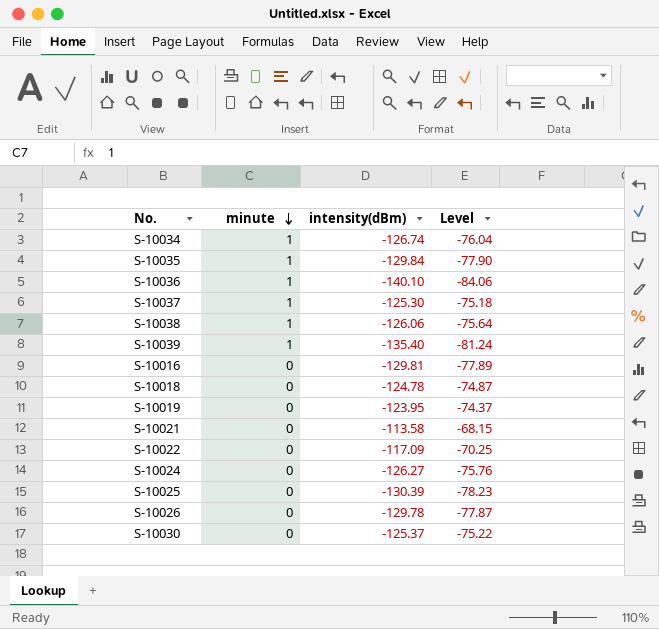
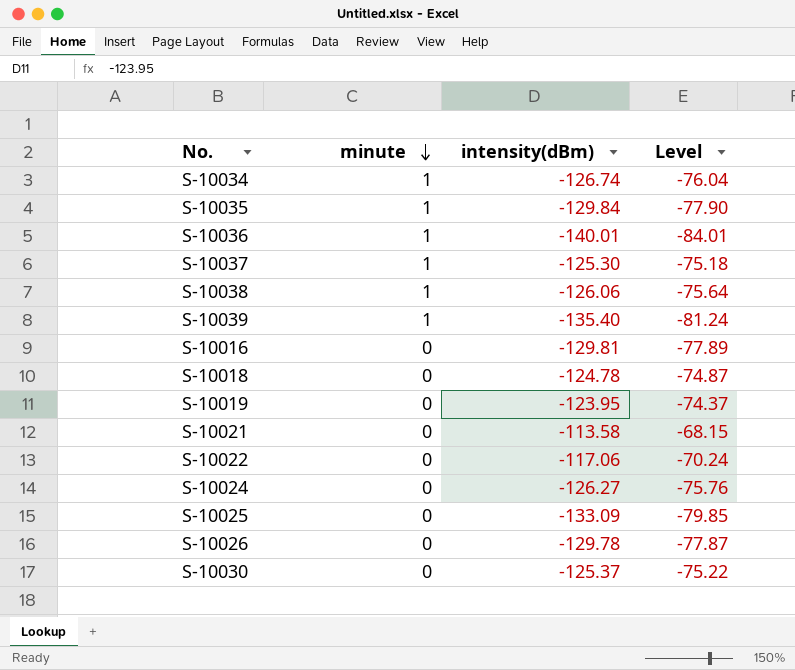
S-10036 | intensity(dBm): -140.10 -> -140.01
S-10036 | Level: -84.06 -> -84.01
S-10022 | intensity(dBm): -117.09 -> -117.06
S-10022 | Level: -70.25 -> -70.24
S-10025 | intensity(dBm): -130.39 -> -133.09
S-10025 | Level: -78.23 -> -79.85

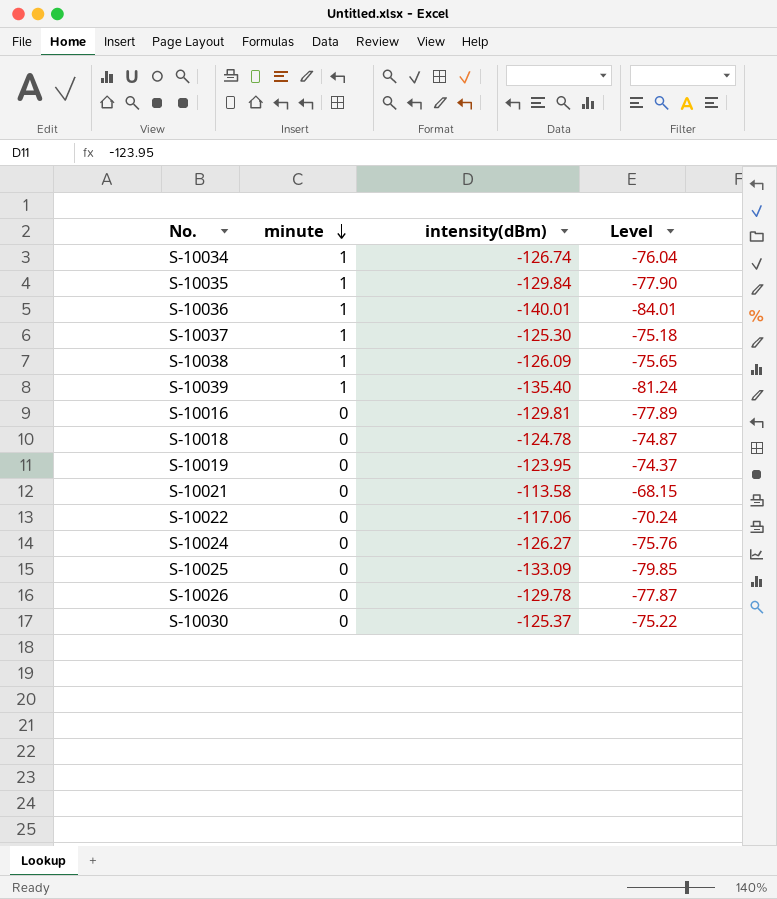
S-10038 | intensity(dBm): -126.06 -> -126.09
S-10038 | Level: -75.64 -> -75.65

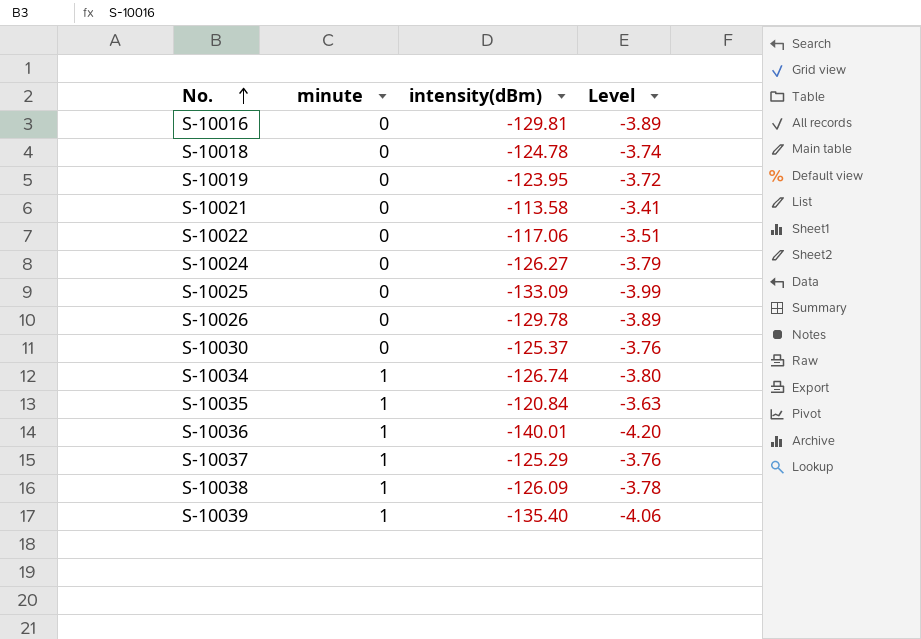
row order: minute descending -> No. ascending
column Level | formula: [intensity(dBm)] * 0.6 -> [intensity(dBm)] * 0.03
S-10035 | intensity(dBm): -129.84 -> -120.84
S-10037 | intensity(dBm): -125.30 -> -125.29

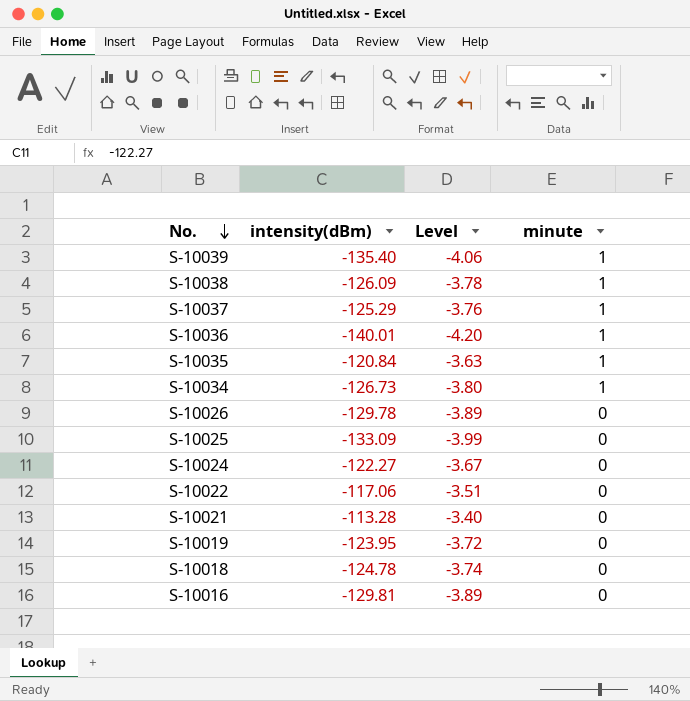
row order: No. ascending -> No. descending
column minute | position: 2 -> 4
row S-10030: 0 | -125.37 | -3.76 -> none
S-10034 | intensity(dBm): -126.74 -> -126.73
S-10024 | intensity(dBm): -126.27 -> -122.27
S-10024 | Level: -3.79 -> -3.67
S-10021 | intensity(dBm): -113.58 -> -113.28
S-10021 | Level: -3.41 -> -3.40

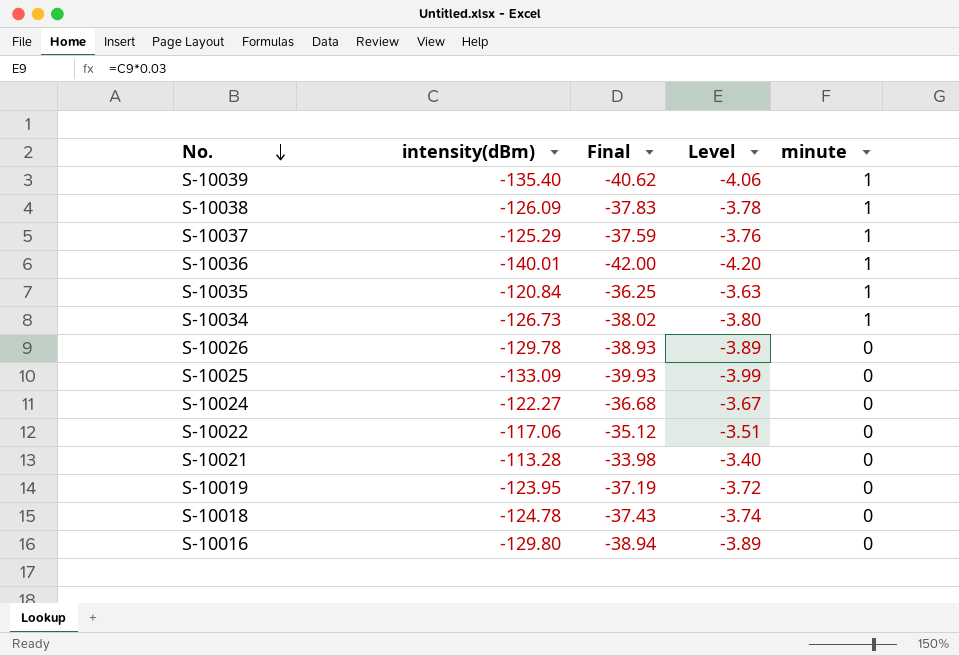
column Final | formula: none -> [intensity(dBm)] * 0.3
S-10016 | intensity(dBm): -129.81 -> -129.80

